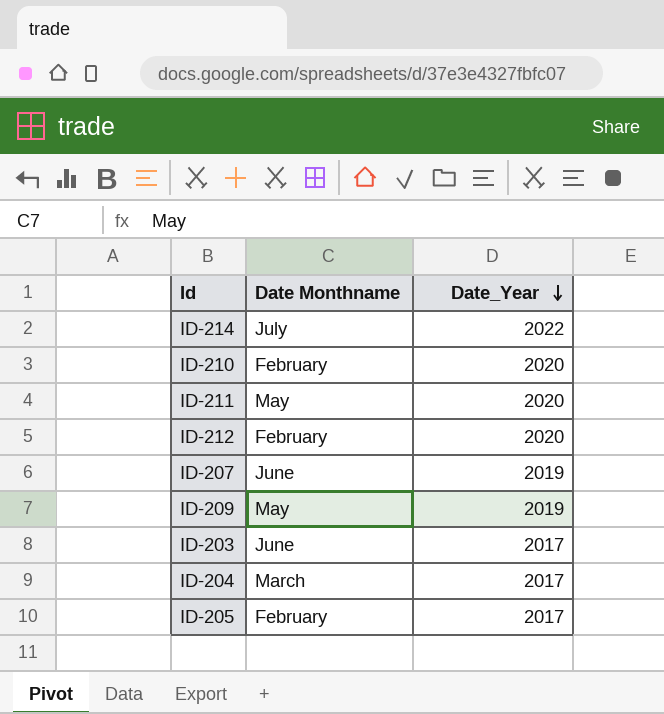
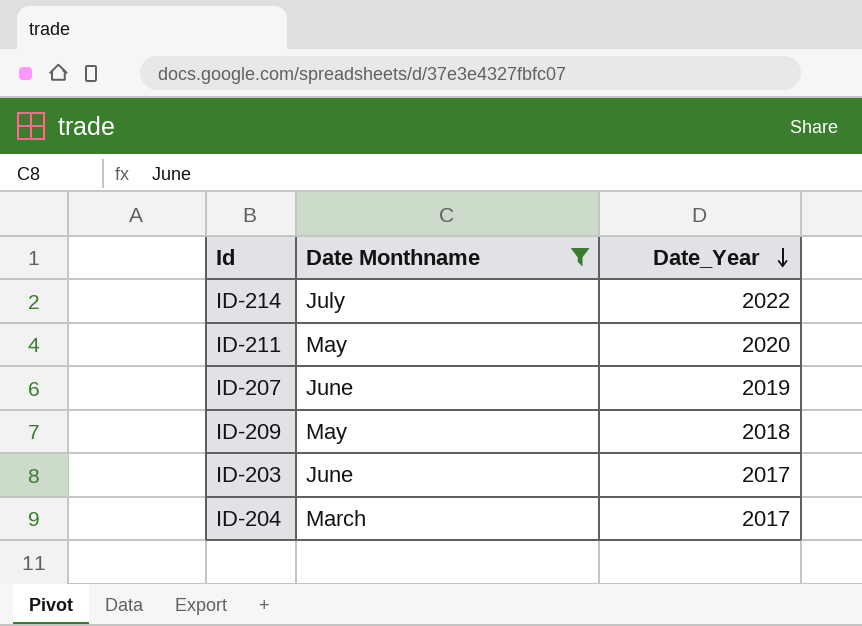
filter: none -> Date Monthname != February
ID-209 | Date_Year: 2019 -> 2018

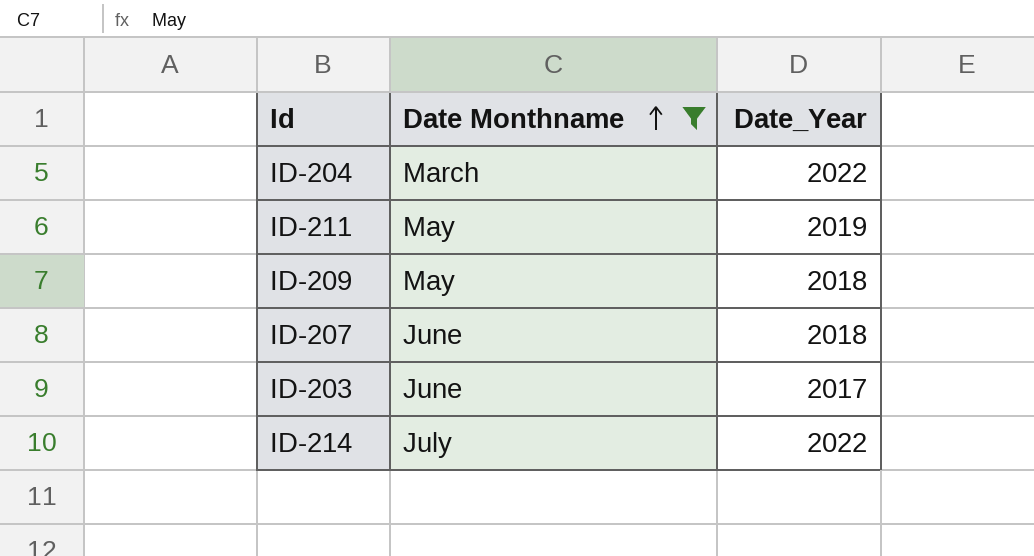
row order: Date_Year descending -> Date Monthname ascending
ID-204 | Date_Year: 2017 -> 2022
ID-211 | Date_Year: 2020 -> 2019
ID-207 | Date_Year: 2019 -> 2018

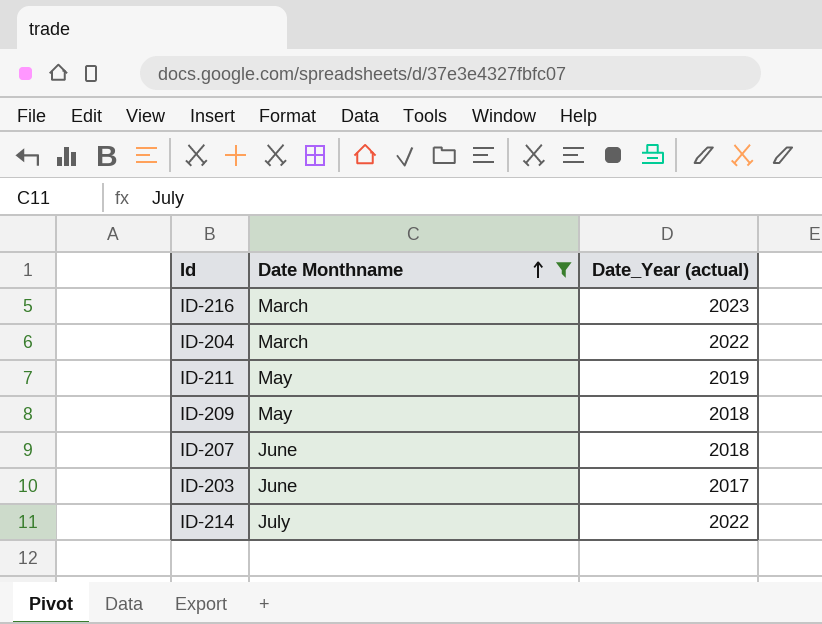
column name: Date_Year -> Date_Year (actual)
row ID-216: none -> March | 2023

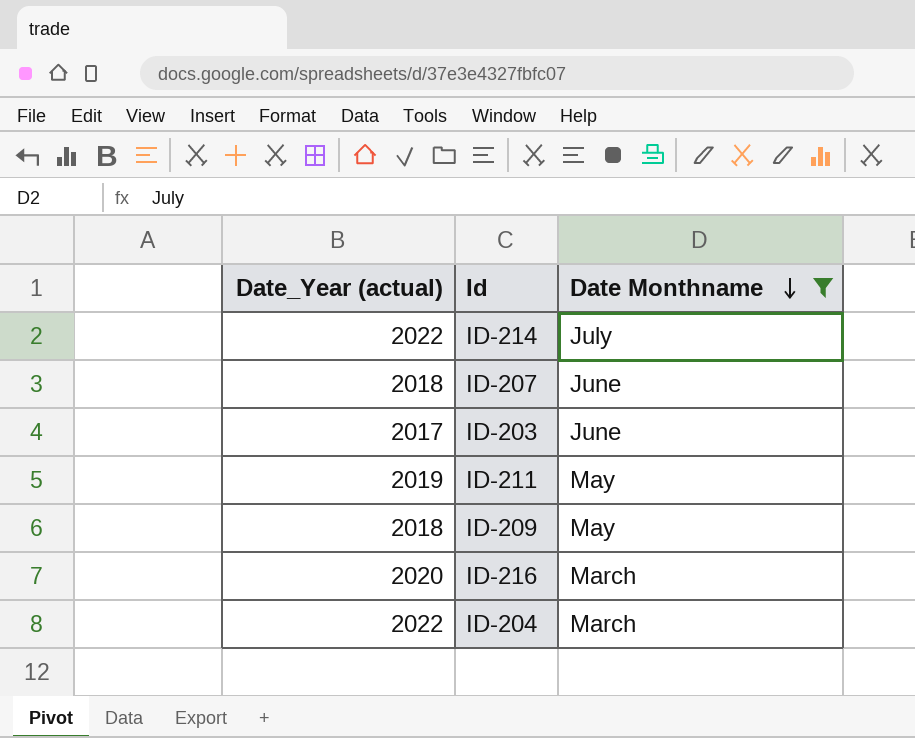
row order: Date Monthname ascending -> Date Monthname descending
column Date_Year (actual) | position: 3 -> 1
ID-216 | Date_Year (actual): 2023 -> 2020

